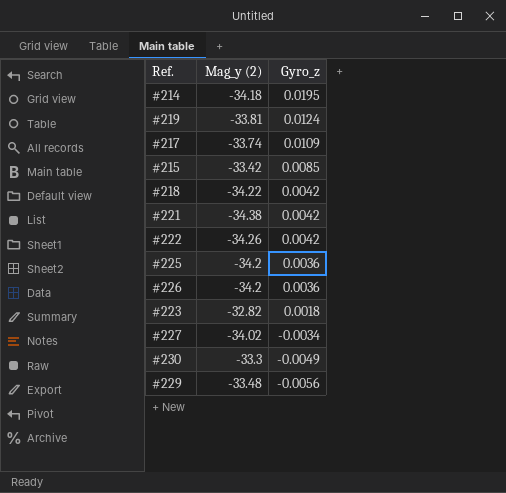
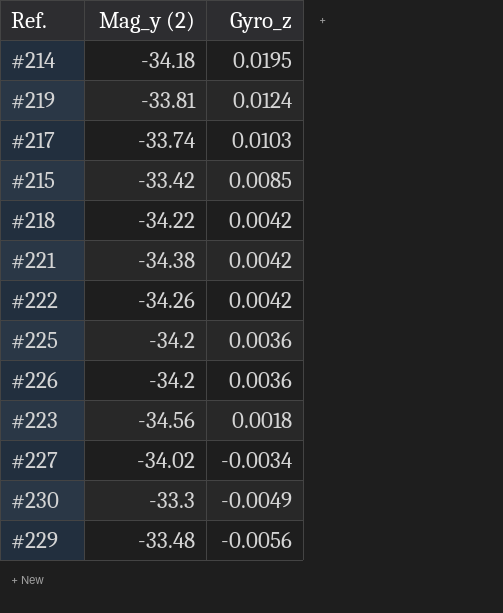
#217 | Gyro_z: 0.0109 -> 0.0103
#223 | Mag_y (2): -32.82 -> -34.56

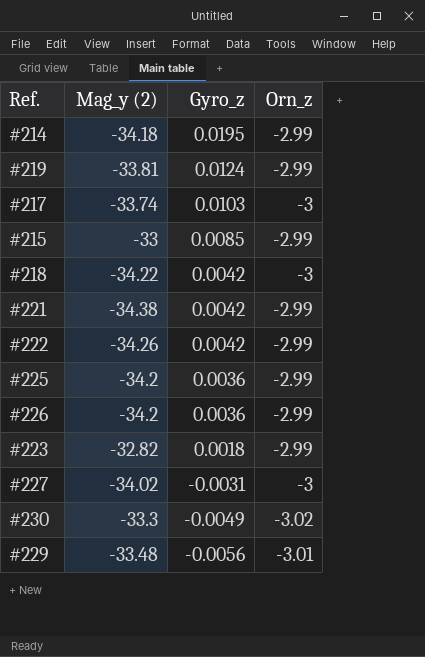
column Orn_z | position: none -> 4
#215 | Mag_y (2): -33.42 -> -33
#223 | Mag_y (2): -34.56 -> -32.82
#227 | Gyro_z: -0.0034 -> -0.0031

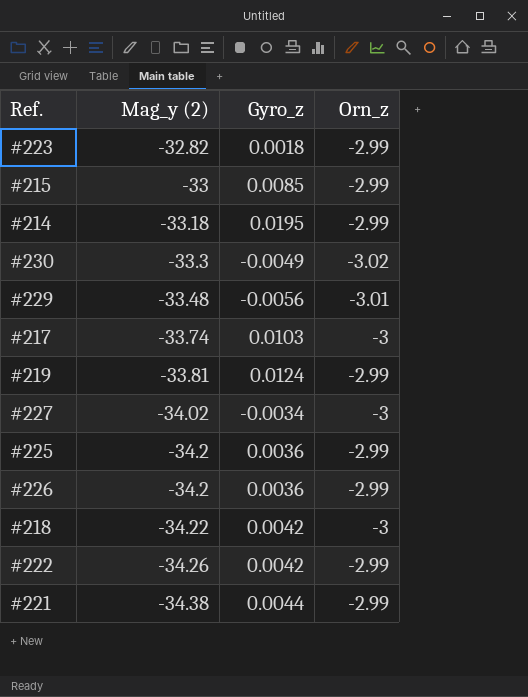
row order: Gyro_z descending -> Mag_y (2) descending
#214 | Mag_y (2): -34.18 -> -33.18
#227 | Gyro_z: -0.0031 -> -0.0034
#221 | Gyro_z: 0.0042 -> 0.0044

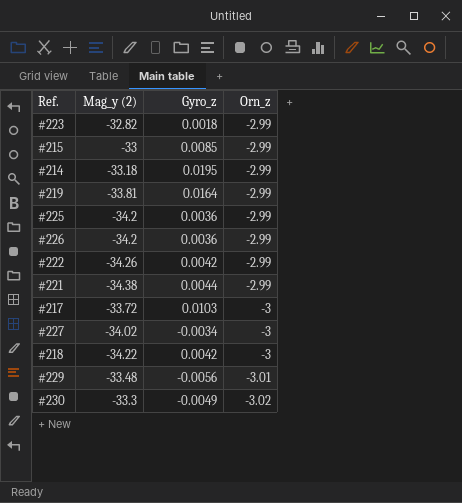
row order: Mag_y (2) descending -> Orn_z descending
#219 | Gyro_z: 0.0124 -> 0.0164
#217 | Mag_y (2): -33.74 -> -33.72

